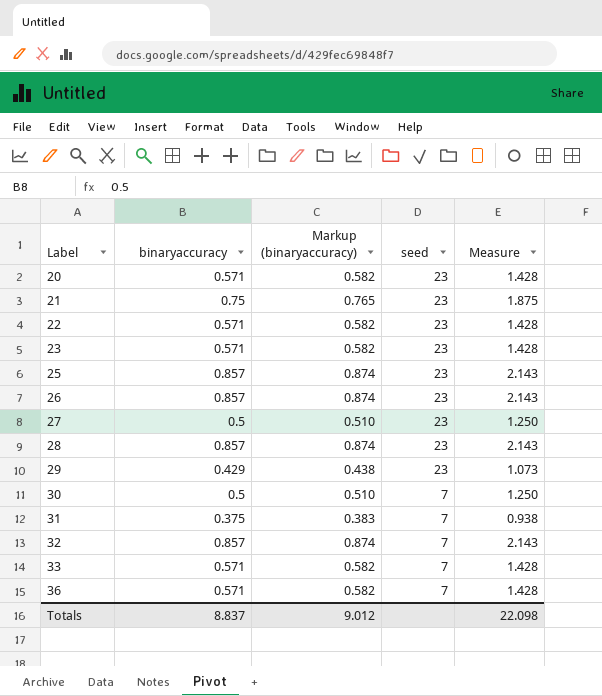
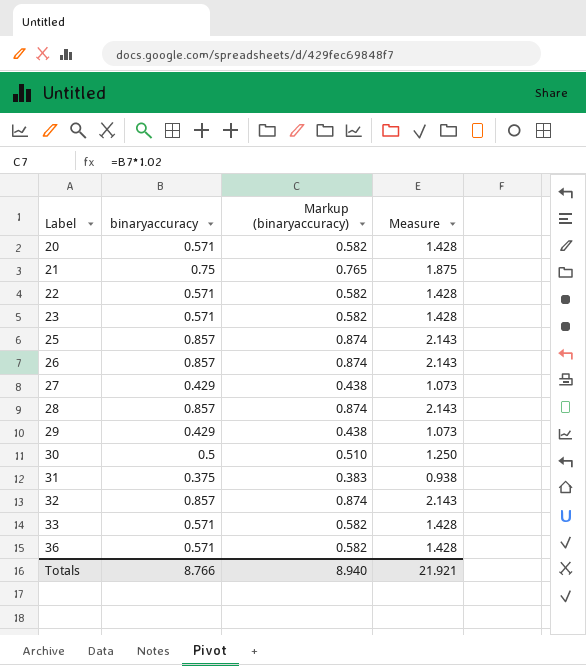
column seed | position: 4 -> none
27 | binaryaccuracy: 0.5 -> 0.429
27 | Markup (binaryaccuracy): 0.510 -> 0.438
27 | Measure: 1.250 -> 1.073
Totals | binaryaccuracy: 8.837 -> 8.766
Totals | Markup (binaryaccuracy): 9.012 -> 8.940
Totals | Measure: 22.098 -> 21.921

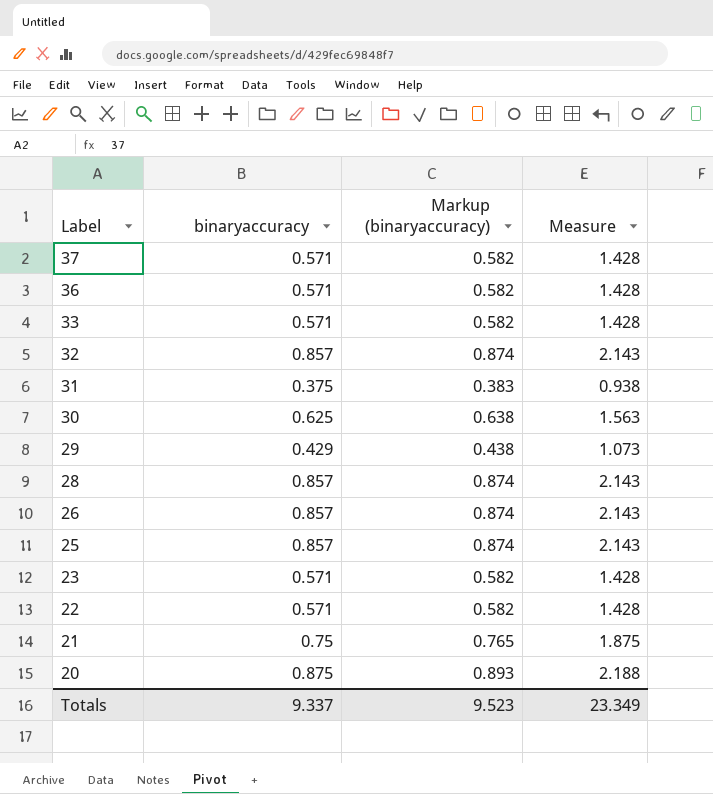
row order: Label ascending -> Label descending
row 27: 0.429 | 0.438 | 1.073 -> none
row 37: none -> 0.571 | 0.582 | 1.428
30 | binaryaccuracy: 0.5 -> 0.625
30 | Markup (binaryaccuracy): 0.510 -> 0.638
30 | Measure: 1.250 -> 1.563
20 | binaryaccuracy: 0.571 -> 0.875
20 | Markup (binaryaccuracy): 0.582 -> 0.893
20 | Measure: 1.428 -> 2.188
Totals | binaryaccuracy: 8.766 -> 9.337
Totals | Markup (binaryaccuracy): 8.940 -> 9.523
Totals | Measure: 21.921 -> 23.349

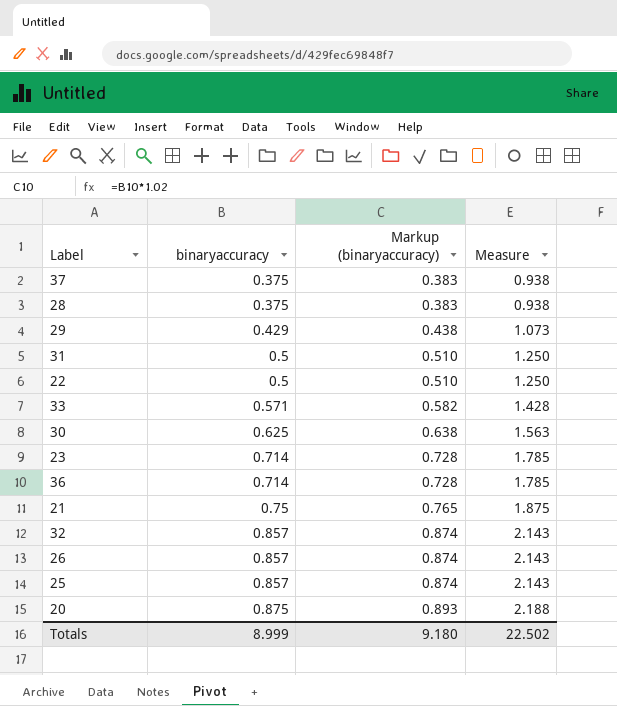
row order: Label descending -> binaryaccuracy ascending
37 | binaryaccuracy: 0.571 -> 0.375
37 | Markup (binaryaccuracy): 0.582 -> 0.383
37 | Measure: 1.428 -> 0.938
28 | binaryaccuracy: 0.857 -> 0.375
28 | Markup (binaryaccuracy): 0.874 -> 0.383
28 | Measure: 2.143 -> 0.938
31 | binaryaccuracy: 0.375 -> 0.5
31 | Markup (binaryaccuracy): 0.383 -> 0.510
31 | Measure: 0.938 -> 1.250
22 | binaryaccuracy: 0.571 -> 0.5
22 | Markup (binaryaccuracy): 0.582 -> 0.510
22 | Measure: 1.428 -> 1.250
23 | binaryaccuracy: 0.571 -> 0.714
23 | Markup (binaryaccuracy): 0.582 -> 0.728
23 | Measure: 1.428 -> 1.785
36 | binaryaccuracy: 0.571 -> 0.714
36 | Markup (binaryaccuracy): 0.582 -> 0.728
36 | Measure: 1.428 -> 1.785
Totals | binaryaccuracy: 9.337 -> 8.999
Totals | Markup (binaryaccuracy): 9.523 -> 9.180
Totals | Measure: 23.349 -> 22.502

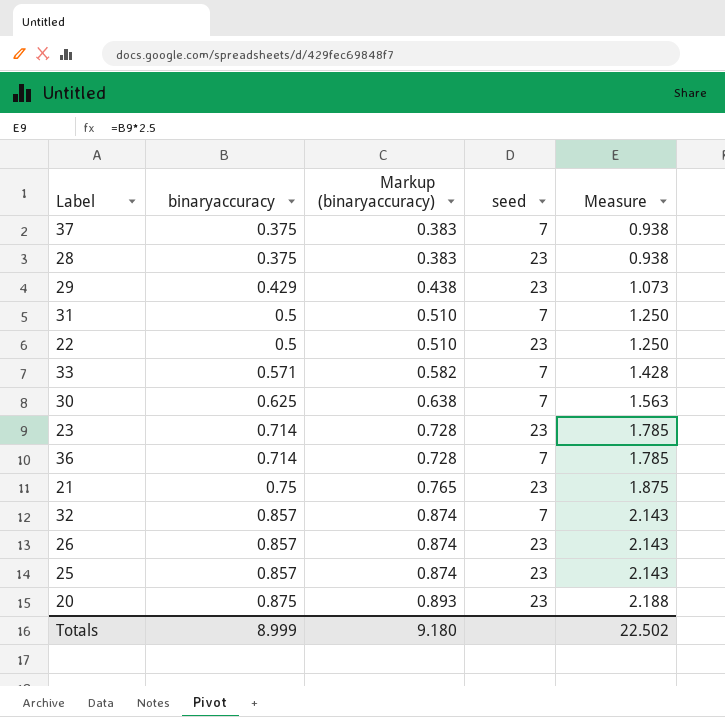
column seed | position: none -> 4

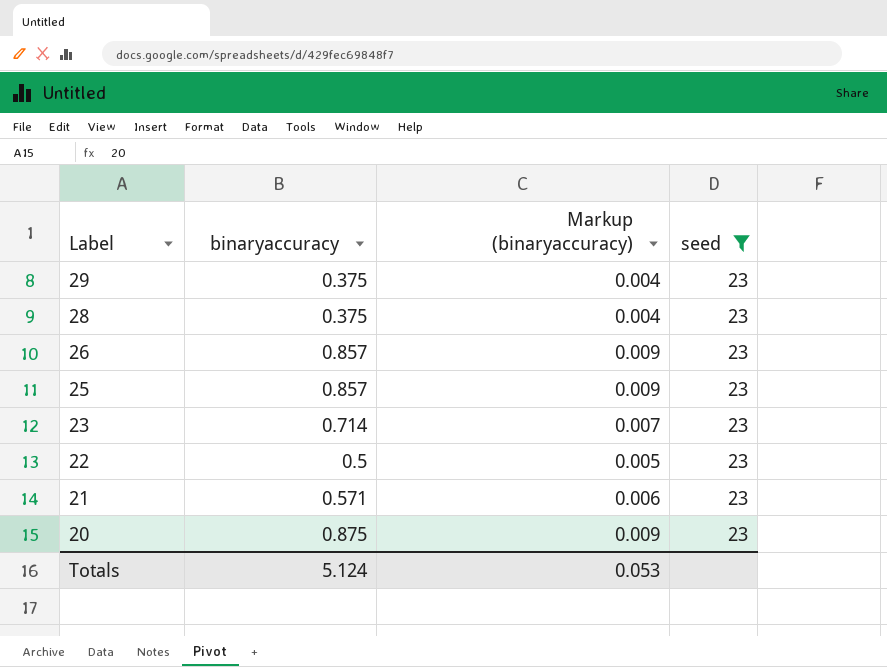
filter: none -> seed = 23
row order: binaryaccuracy ascending -> Label descending
column Measure | formula: [binaryaccuracy] * 2.5 -> none
column Markup (binaryaccuracy) | formula: [binaryaccuracy] * 1.02 -> [binaryaccuracy] * 0.01
29 | binaryaccuracy: 0.429 -> 0.375
21 | binaryaccuracy: 0.75 -> 0.571
Totals | binaryaccuracy: 8.999 -> 5.124
Totals | Markup (binaryaccuracy): 9.180 -> 0.053

